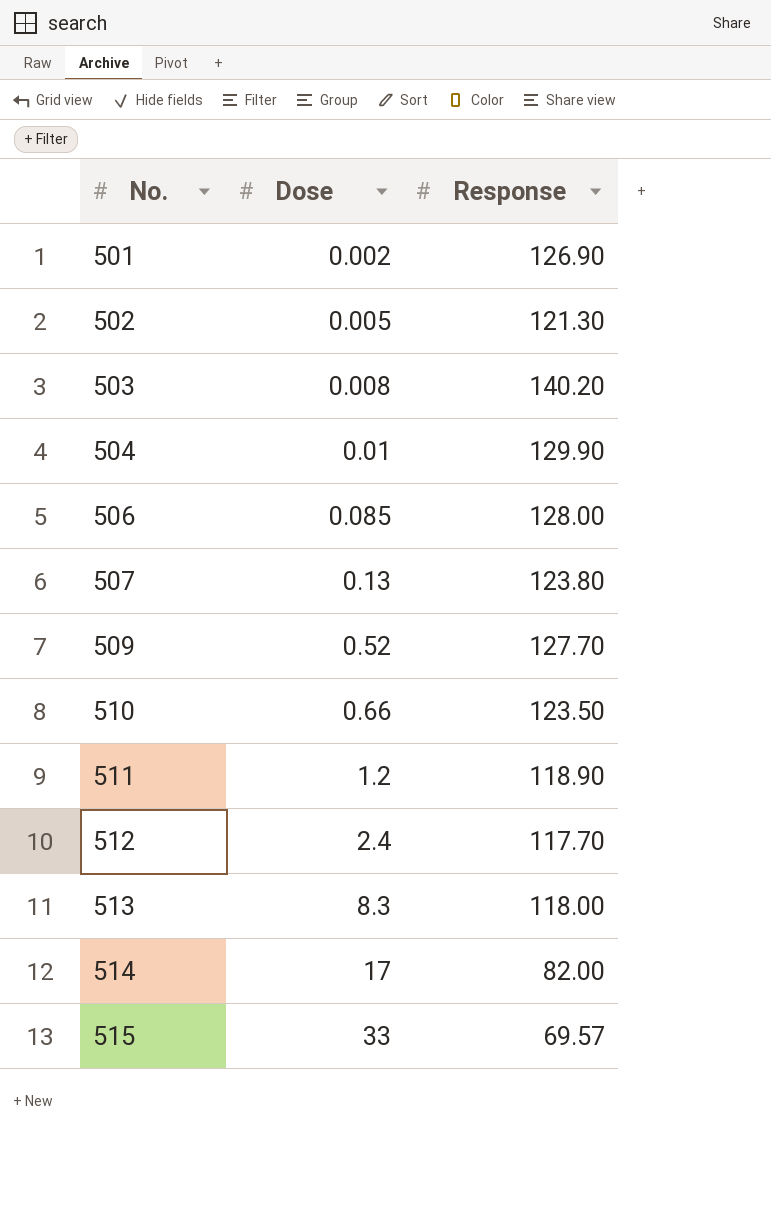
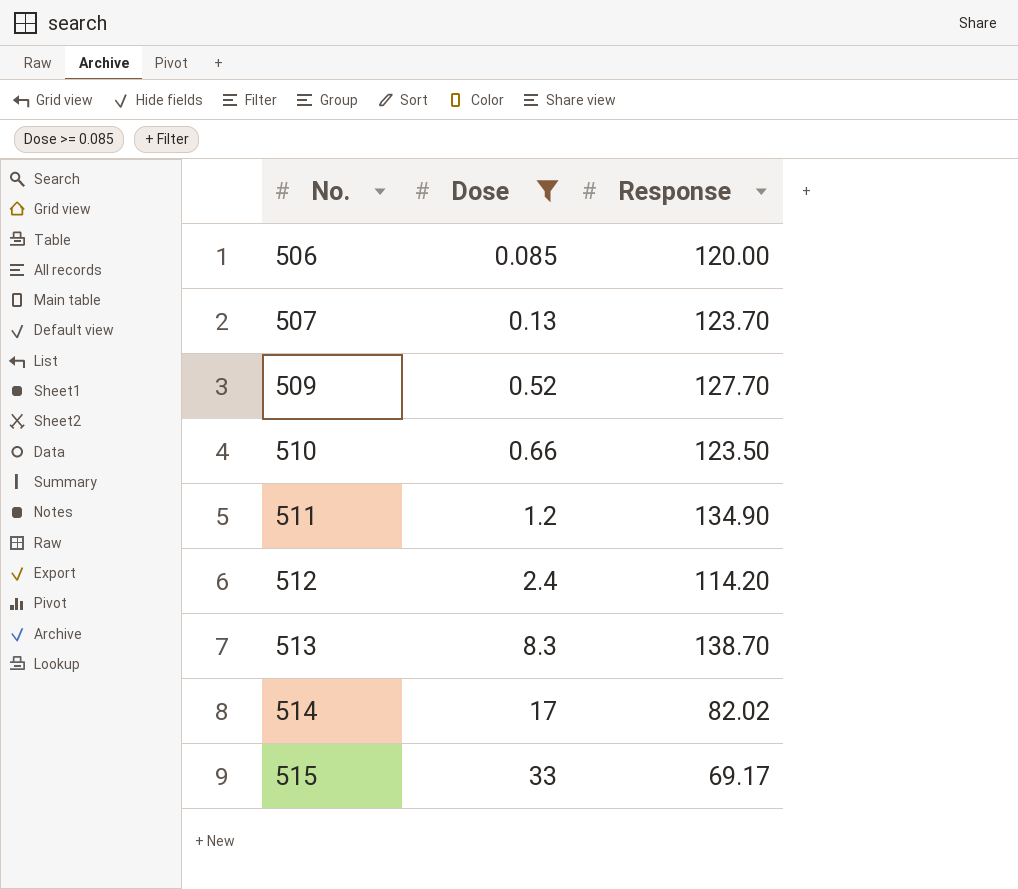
filter: none -> Dose >= 0.085
506 | Response: 128.00 -> 120.00
507 | Response: 123.80 -> 123.70
511 | Response: 118.90 -> 134.90
512 | Response: 117.70 -> 114.20
513 | Response: 118.00 -> 138.70
514 | Response: 82.00 -> 82.02
515 | Response: 69.57 -> 69.17

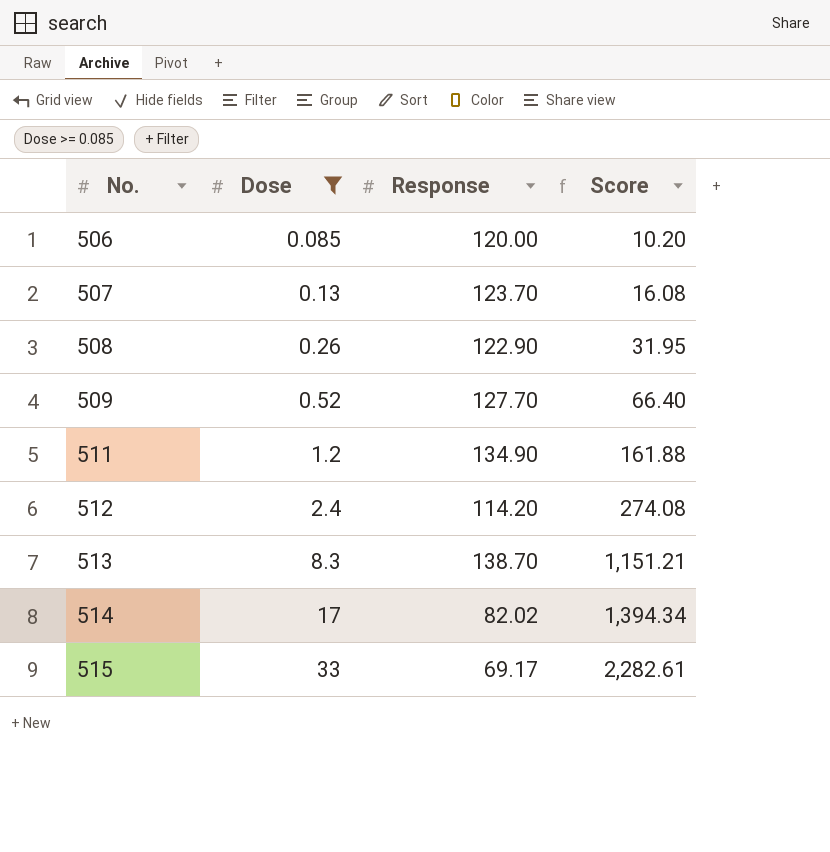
column Score | formula: none -> [Dose] * [Response]
row 510: 0.66 | 123.50 -> none
row 508: none -> 0.26 | 122.90 | 31.95

